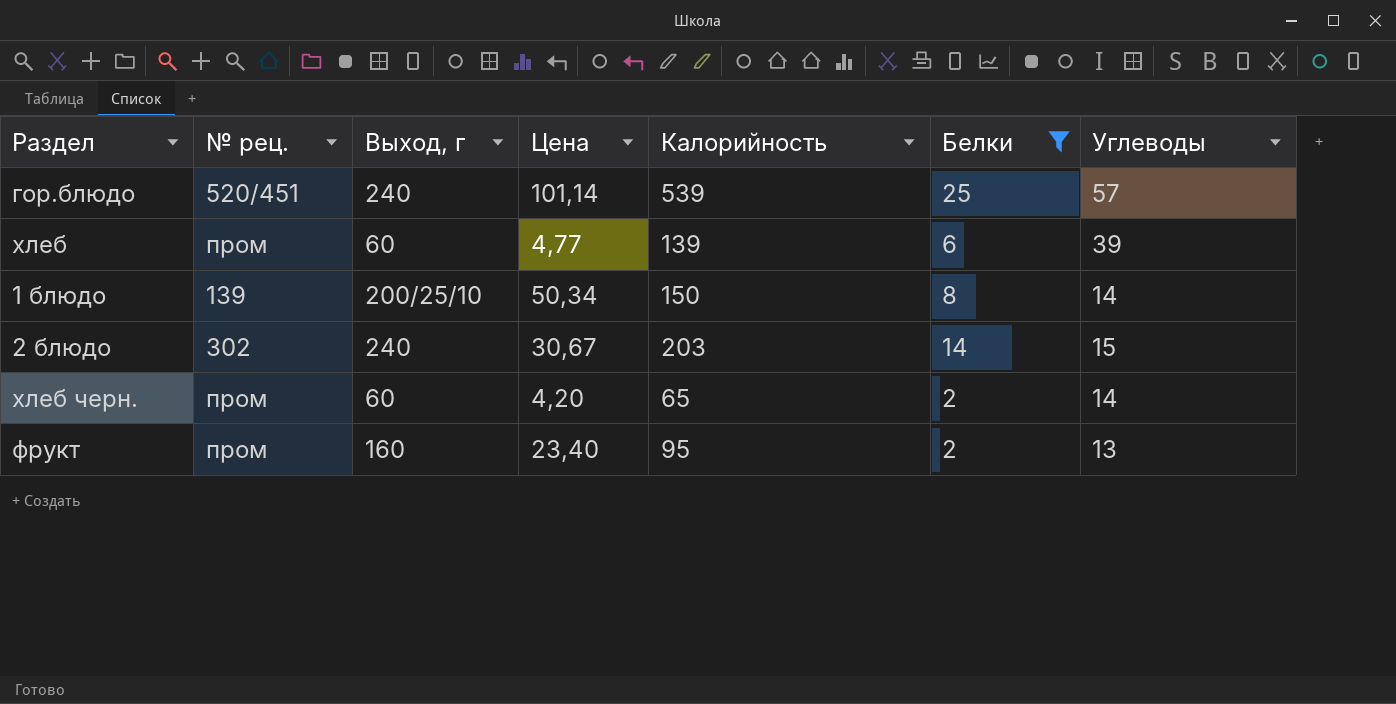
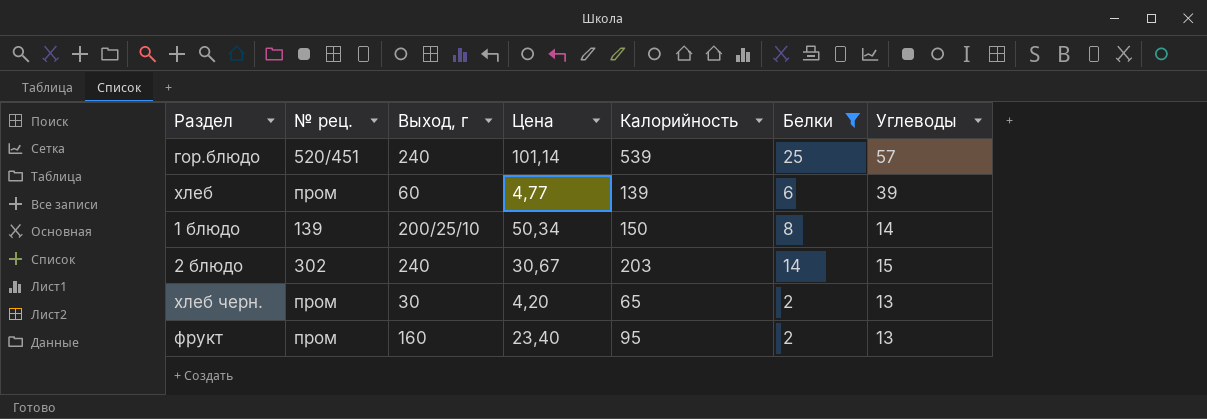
хлеб черн. | Выход, г: 60 -> 30
хлеб черн. | Углеводы: 14 -> 13

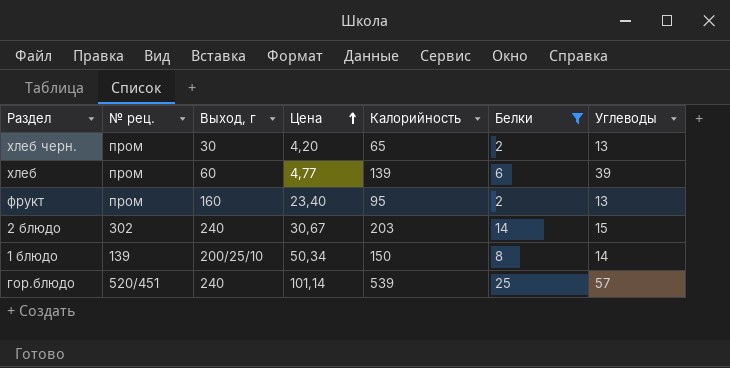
row order: none -> Цена ascending

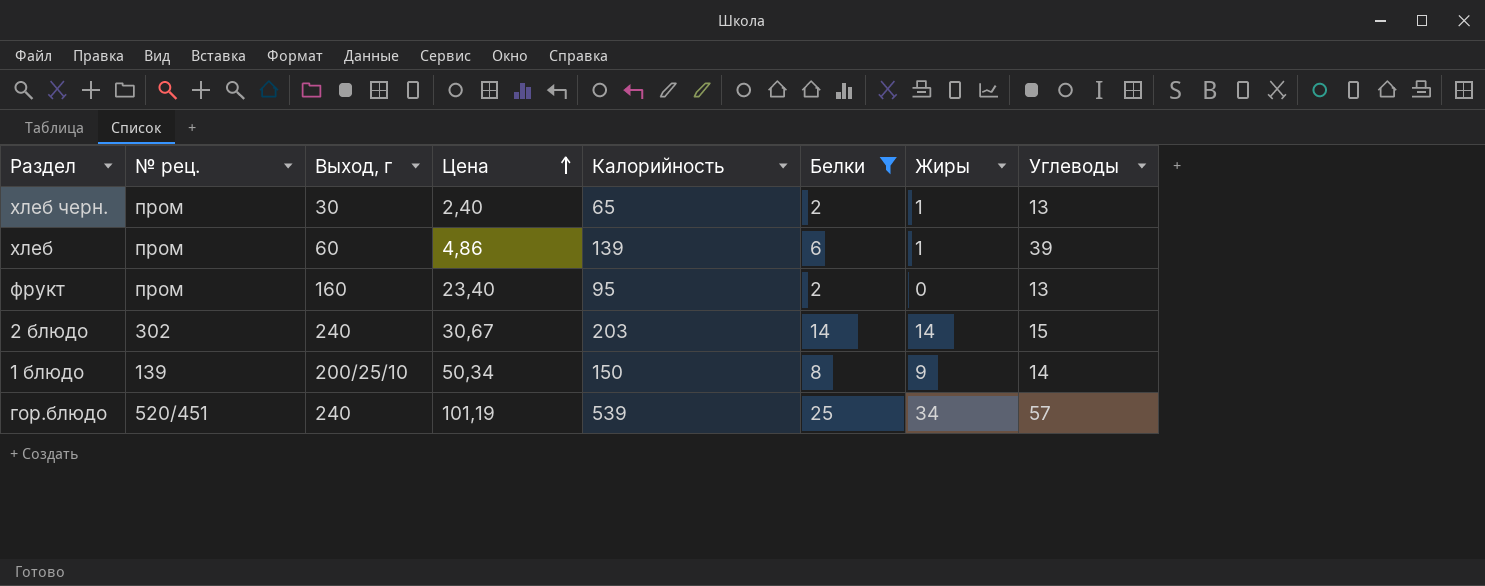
column Жиры | position: none -> 7
хлеб черн. | Цена: 4,20 -> 2,40
хлеб | Цена: 4,77 -> 4,86
гор.блюдо | Цена: 101,14 -> 101,19

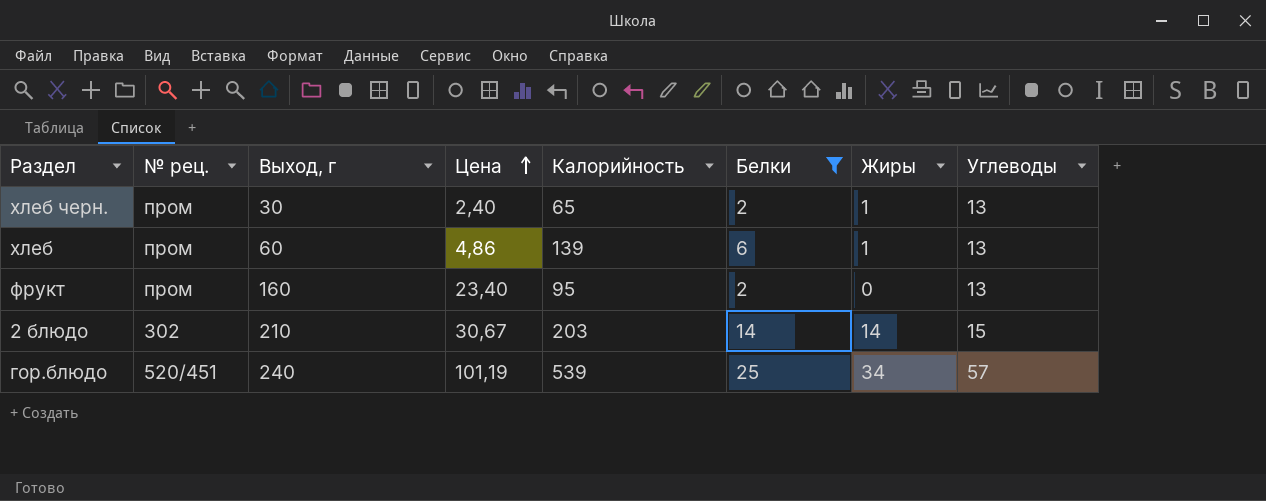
row 1 блюдо: 139 | 200/25/10 | 50,34 | 150 | 8 | 9 | 14 -> none
хлеб | Углеводы: 39 -> 13
2 блюдо | Выход, г: 240 -> 210

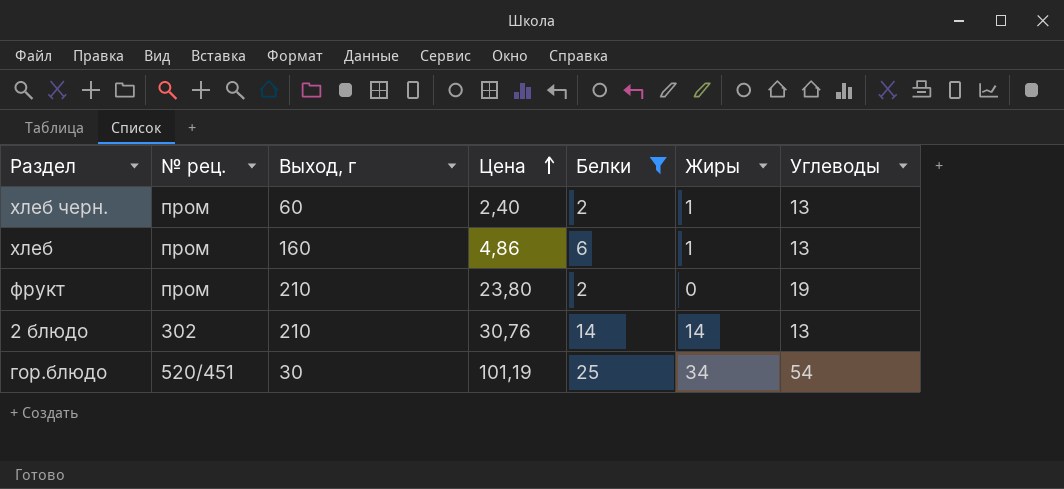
column Калорийность | position: 5 -> none
хлеб черн. | Выход, г: 30 -> 60
хлеб | Выход, г: 60 -> 160
фрукт | Выход, г: 160 -> 210
фрукт | Цена: 23,40 -> 23,80
фрукт | Углеводы: 13 -> 19
2 блюдо | Цена: 30,67 -> 30,76
2 блюдо | Углеводы: 15 -> 13
гор.блюдо | Выход, г: 240 -> 30
гор.блюдо | Углеводы: 57 -> 54

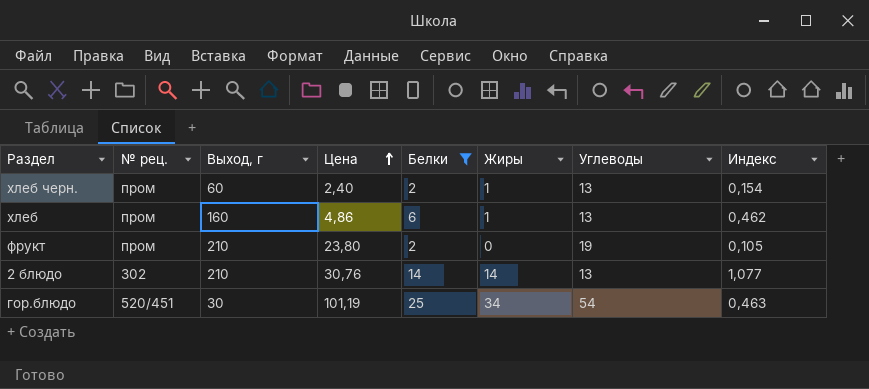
column Индекс | formula: none -> [Белки] / [Углеводы]

